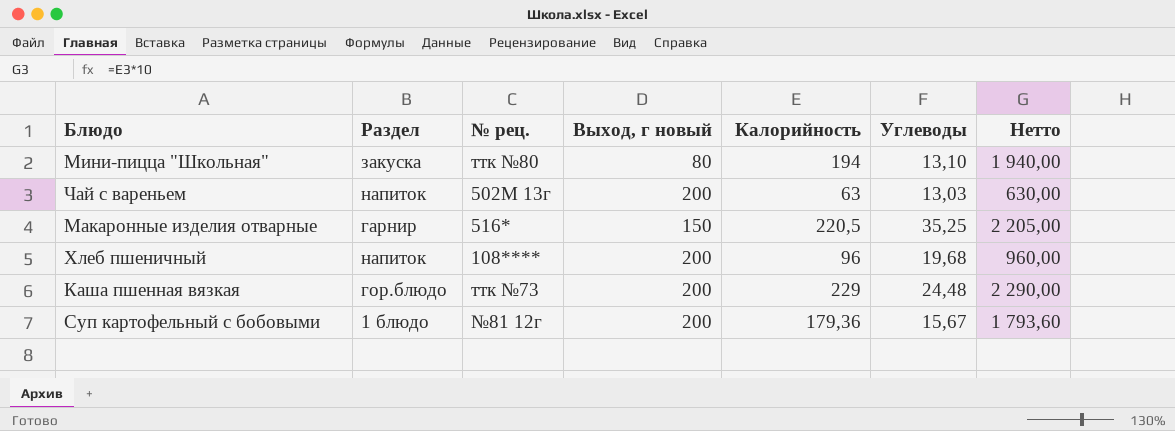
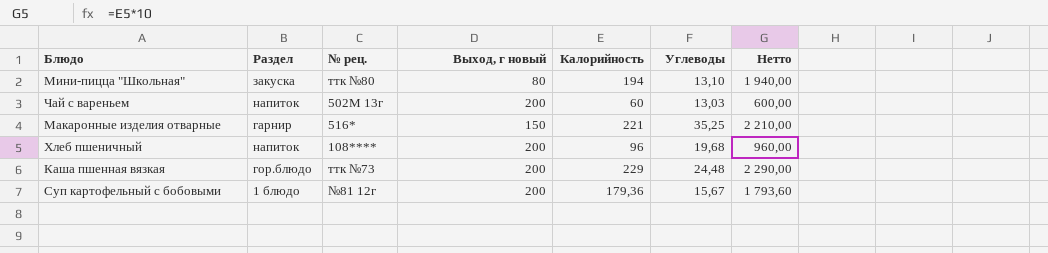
Чай с вареньем | Калорийность: 63 -> 60
Чай с вареньем | Нетто: 630,00 -> 600,00
Макаронные изделия отварные | Калорийность: 220,5 -> 221
Макаронные изделия отварные | Нетто: 2 205,00 -> 2 210,00

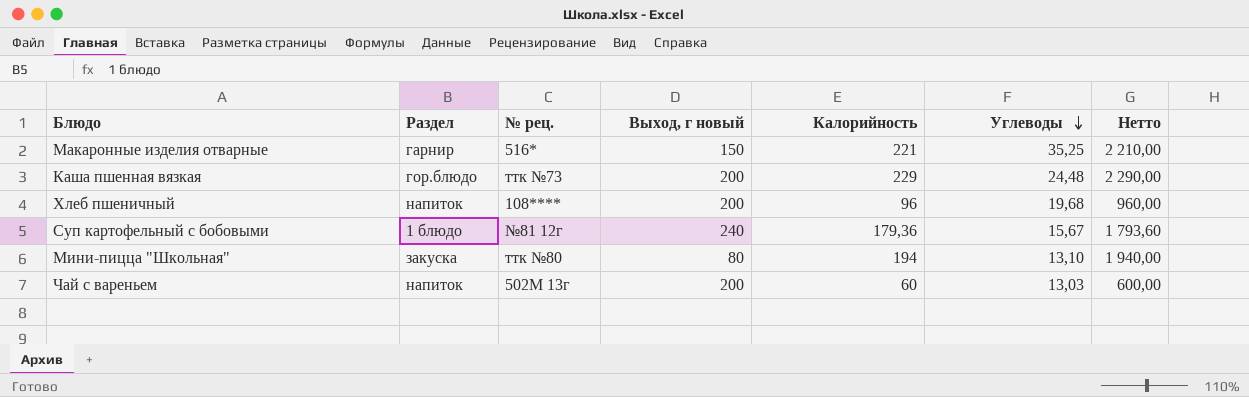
row order: none -> Углеводы descending
Суп картофельный с бобовыми | Выход, г новый: 200 -> 240

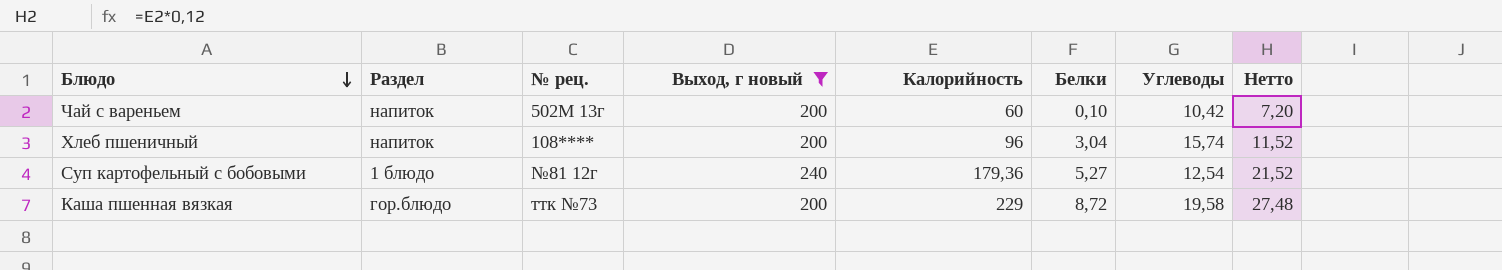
filter: none -> Выход, г новый >= 200
row order: Углеводы descending -> Блюдо descending
column Белки | position: none -> 6
column Нетто | formula: [Калорийность] * 10 -> [Калорийность] * 0,12
Чай с вареньем | Углеводы: 13,03 -> 10,42
Хлеб пшеничный | Углеводы: 19,68 -> 15,74
Суп картофельный с бобовыми | Углеводы: 15,67 -> 12,54
Каша пшенная вязкая | Углеводы: 24,48 -> 19,58

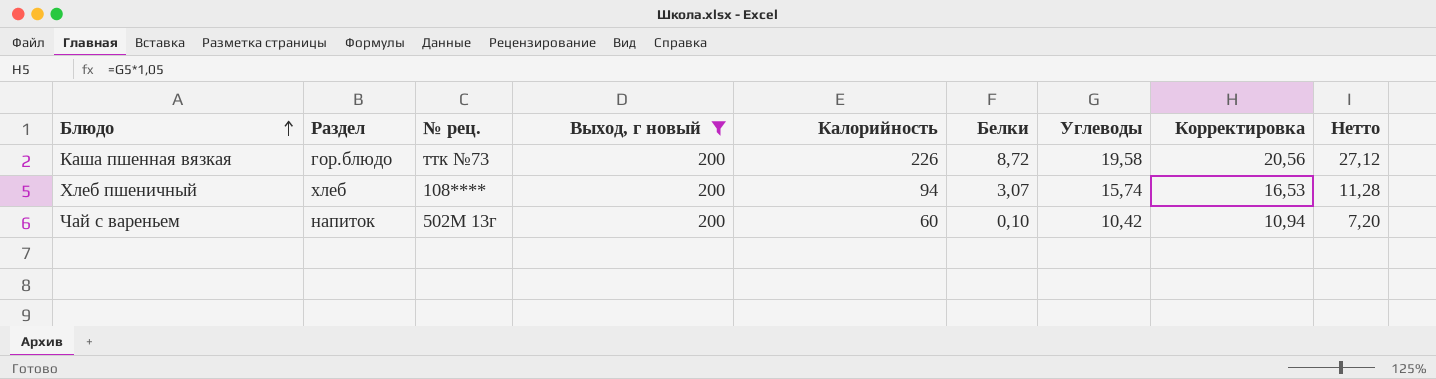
row order: Блюдо descending -> Блюдо ascending
column Корректировка | formula: none -> [Углеводы] * 1,05
row Суп картофельный с бобовыми: 1 блюдо | №81 12г | 240 | 179,36 | 5,27 | 12,54 | 21,52 -> none
Каша пшенная вязкая | Калорийность: 229 -> 226
Каша пшенная вязкая | Нетто: 27,48 -> 27,12
Хлеб пшеничный | Раздел: напиток -> хлеб
Хлеб пшеничный | Калорийность: 96 -> 94
Хлеб пшеничный | Белки: 3,04 -> 3,07
Хлеб пшеничный | Нетто: 11,52 -> 11,28

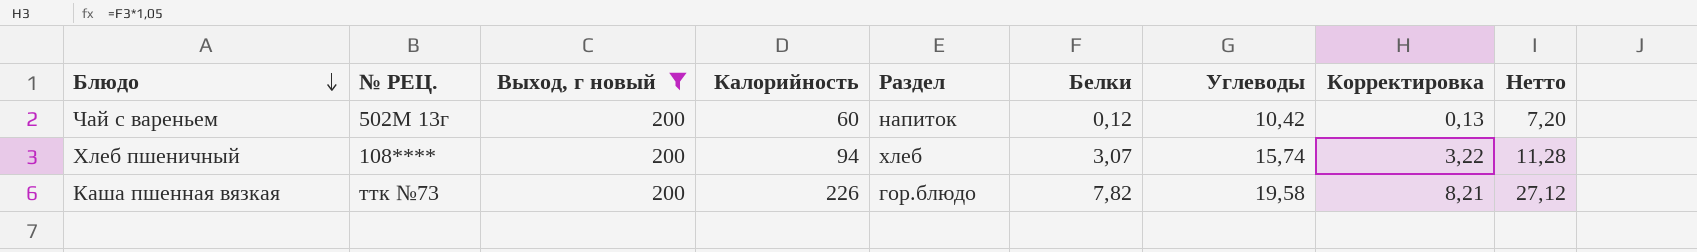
row order: Блюдо ascending -> Блюдо descending
column name: № рец. -> № РЕЦ.
column Раздел | position: 2 -> 5
column Корректировка | formula: [Углеводы] * 1,05 -> [Белки] * 1,05
Чай с вареньем | Белки: 0,10 -> 0,12
Каша пшенная вязкая | Белки: 8,72 -> 7,82

